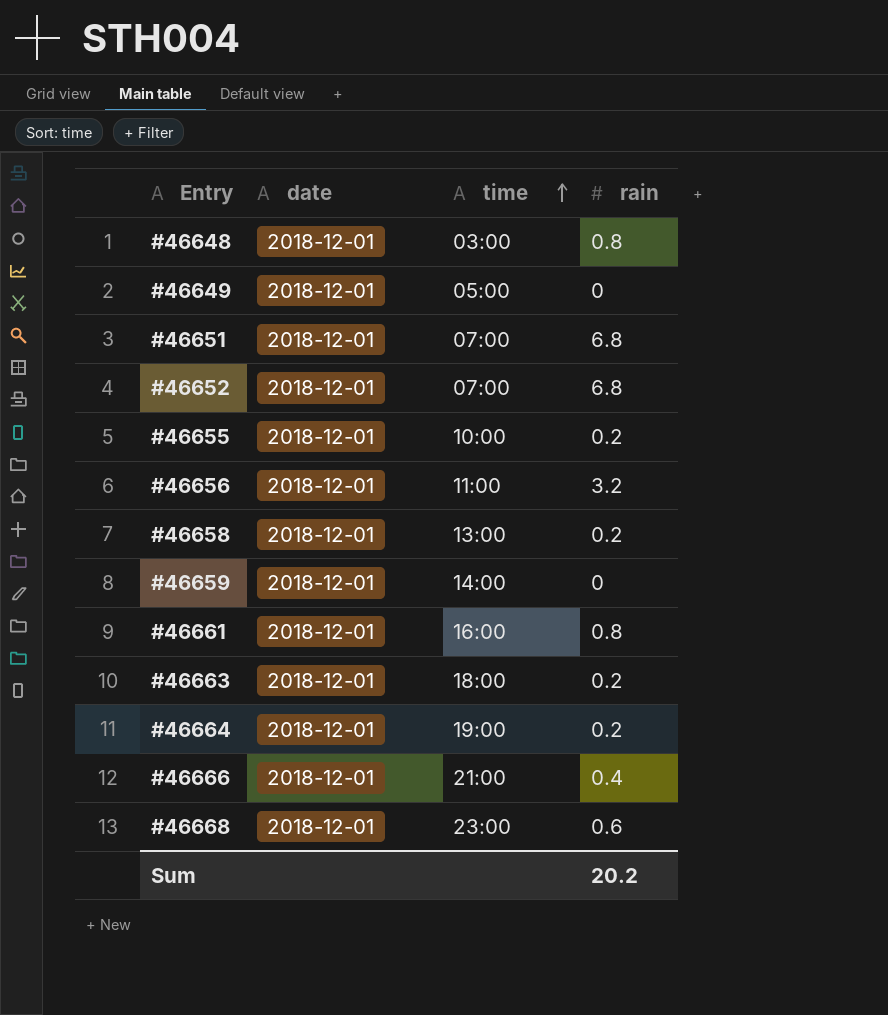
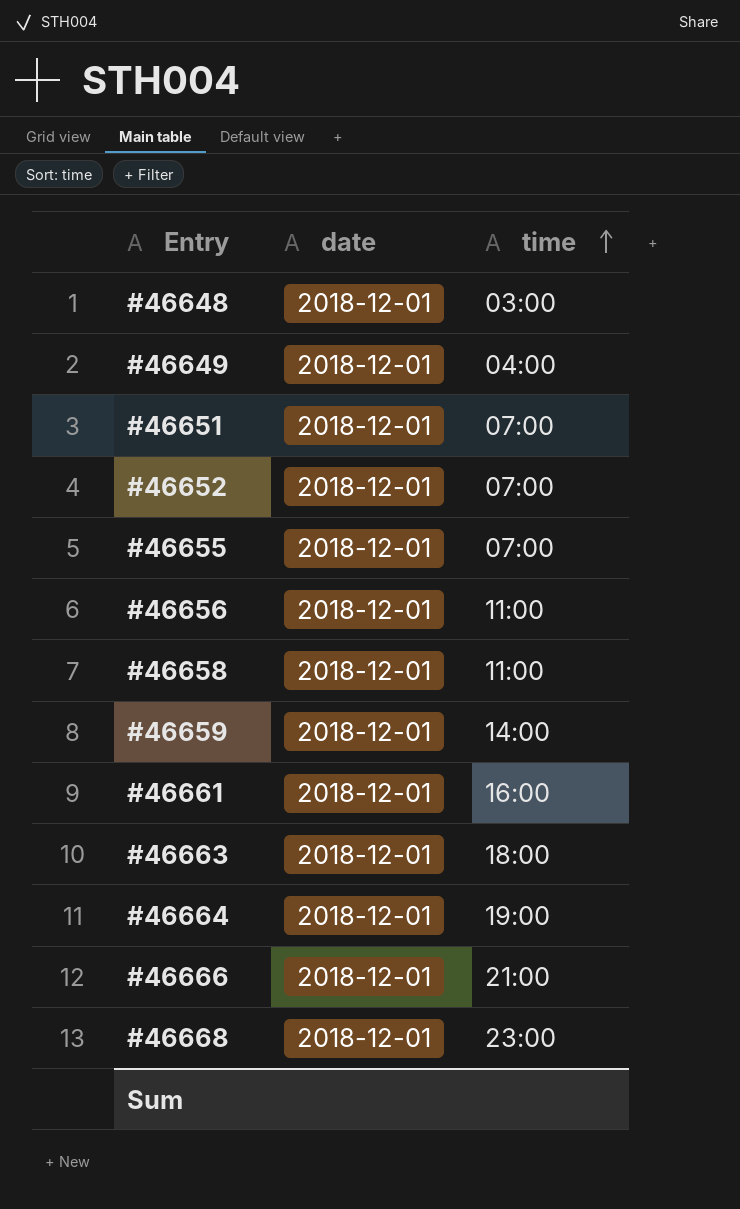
column rain | position: 4 -> none
#46649 | time: 05:00 -> 04:00
#46655 | time: 10:00 -> 07:00
#46658 | time: 13:00 -> 11:00

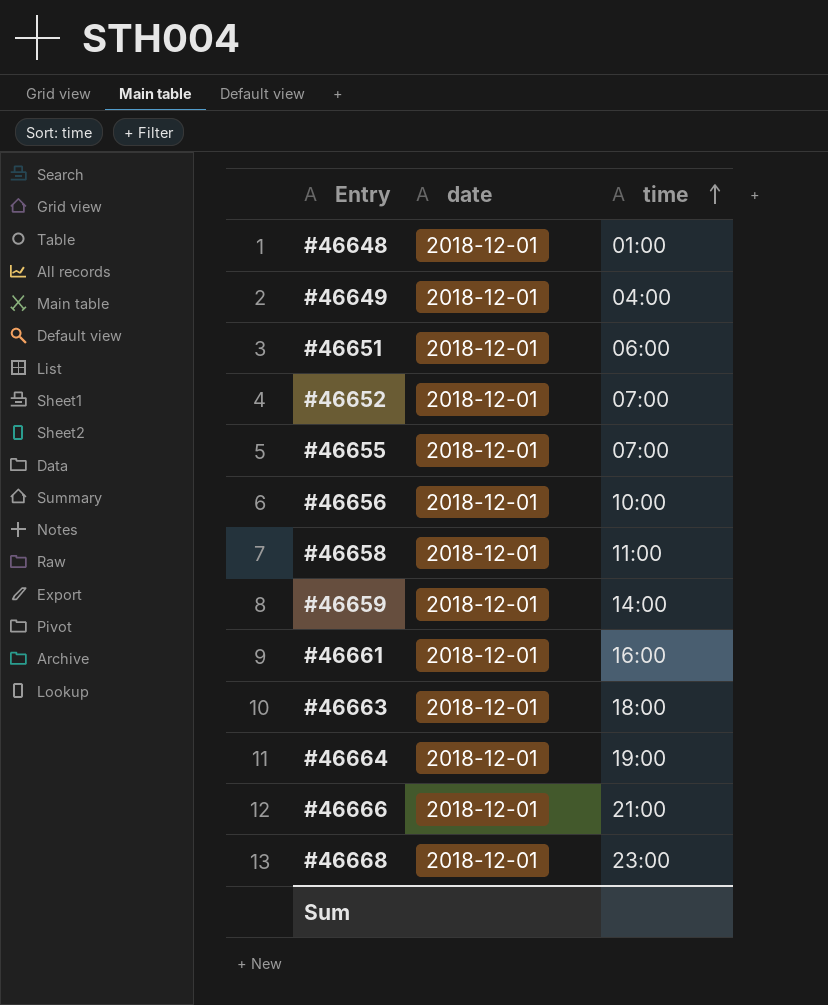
#46648 | time: 03:00 -> 01:00
#46651 | time: 07:00 -> 06:00
#46656 | time: 11:00 -> 10:00

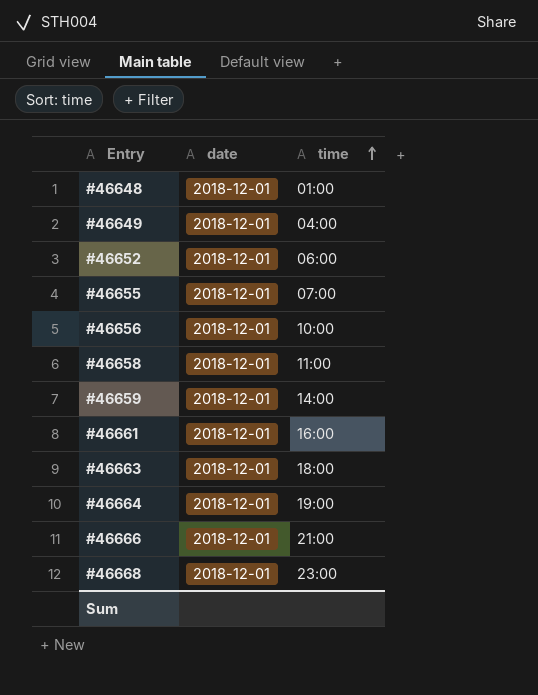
row #46651: 2018-12-01 | 06:00 -> none
#46652 | time: 07:00 -> 06:00

